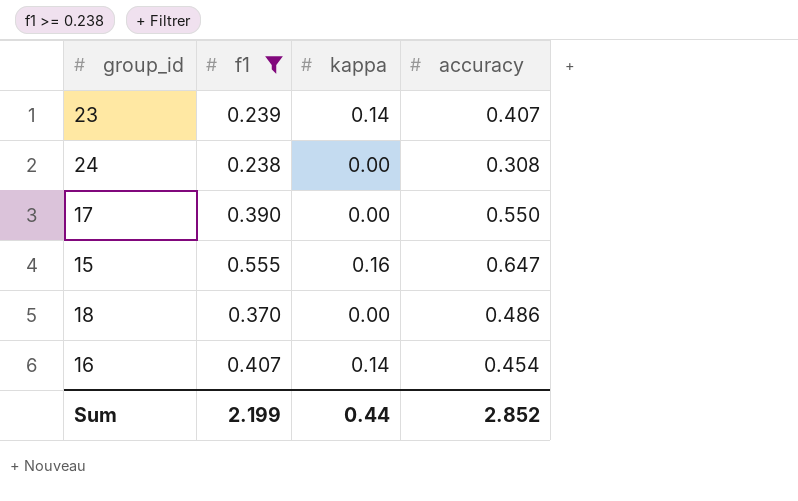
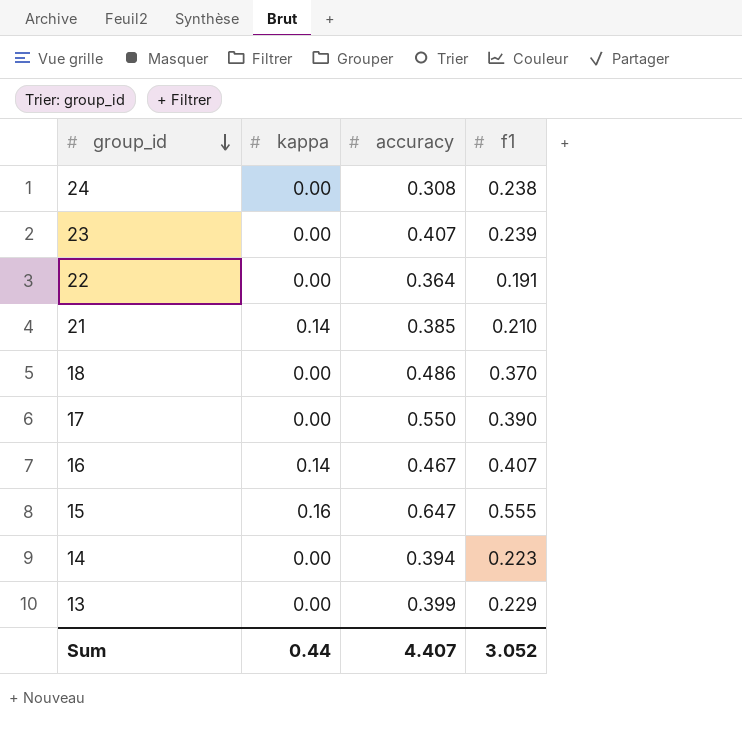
filter: f1 >= 0.238 -> none
row order: none -> group_id descending
column f1 | position: 2 -> 4
23 | kappa: 0.14 -> 0.00
16 | accuracy: 0.454 -> 0.467
Sum | accuracy: 2.852 -> 4.407
Sum | f1: 2.199 -> 3.052

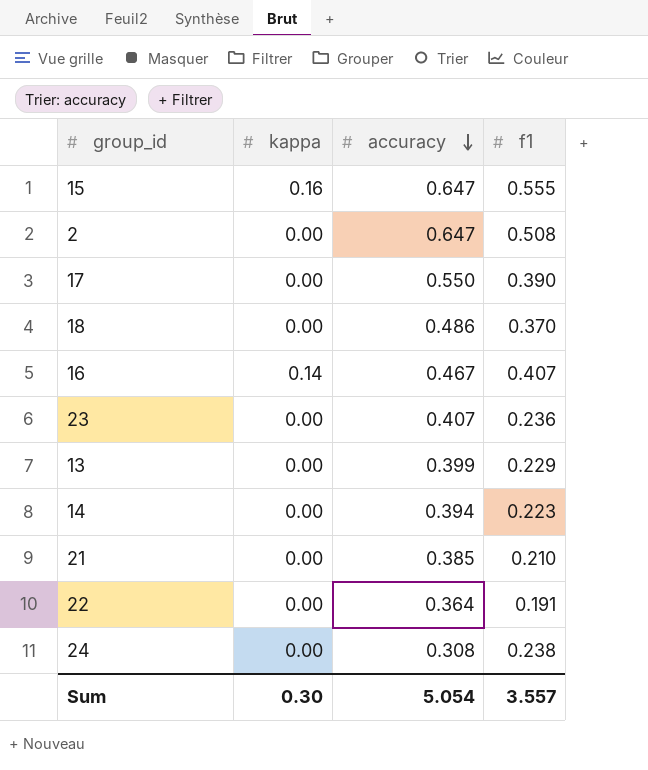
row order: group_id descending -> accuracy descending
row 2: none -> 0.00 | 0.647 | 0.508
23 | f1: 0.239 -> 0.236
21 | kappa: 0.14 -> 0.00
Sum | kappa: 0.44 -> 0.30
Sum | accuracy: 4.407 -> 5.054
Sum | f1: 3.052 -> 3.557

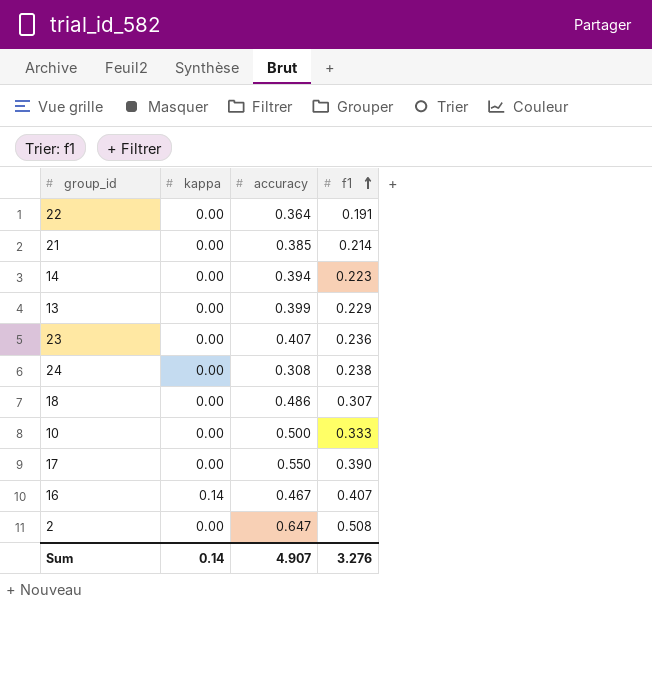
row order: accuracy descending -> f1 ascending
row 15: 0.16 | 0.647 | 0.555 -> none
21 | f1: 0.210 -> 0.214
18 | f1: 0.370 -> 0.307
row 10: none -> 0.00 | 0.500 | 0.333
Sum | kappa: 0.30 -> 0.14
Sum | accuracy: 5.054 -> 4.907
Sum | f1: 3.557 -> 3.276

